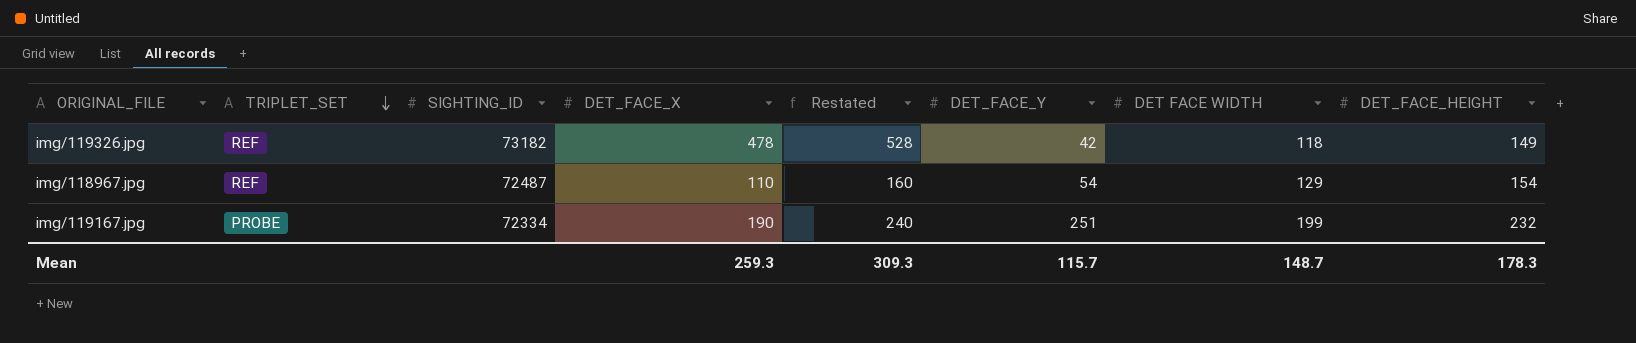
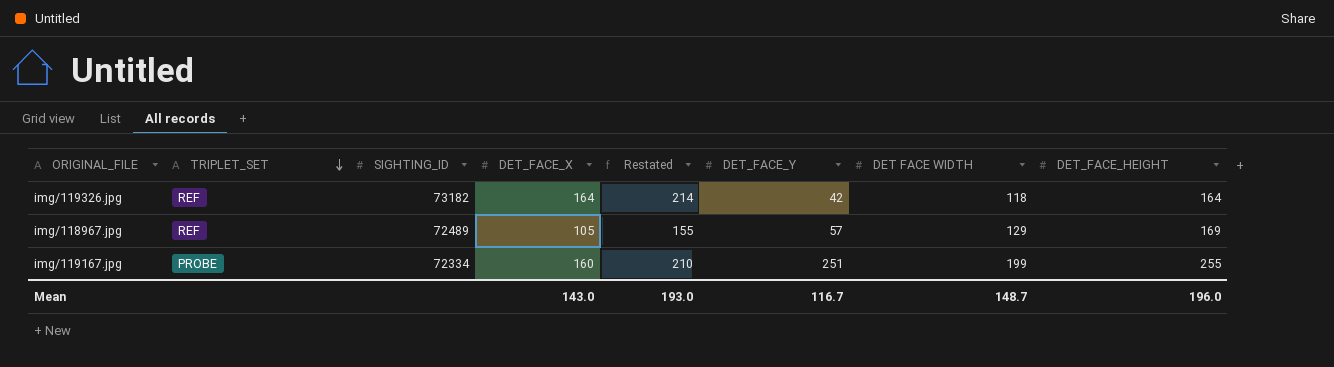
img/119326.jpg | DET_FACE_X: 478 -> 164
img/119326.jpg | Restated: 528 -> 214
img/119326.jpg | DET_FACE_HEIGHT: 149 -> 164
img/118967.jpg | SIGHTING_ID: 72487 -> 72489
img/118967.jpg | DET_FACE_X: 110 -> 105
img/118967.jpg | Restated: 160 -> 155
img/118967.jpg | DET_FACE_Y: 54 -> 57
img/118967.jpg | DET_FACE_HEIGHT: 154 -> 169
img/119167.jpg | DET_FACE_X: 190 -> 160
img/119167.jpg | Restated: 240 -> 210
img/119167.jpg | DET_FACE_HEIGHT: 232 -> 255
Mean | DET_FACE_X: 259.3 -> 143.0
Mean | Restated: 309.3 -> 193.0
Mean | DET_FACE_Y: 115.7 -> 116.7
Mean | DET_FACE_HEIGHT: 178.3 -> 196.0

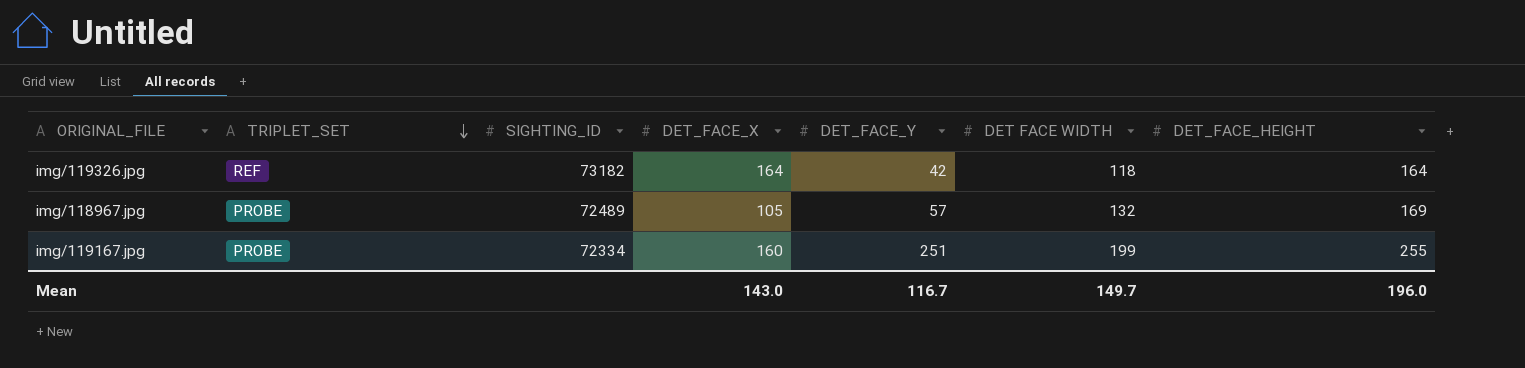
column Restated | formula: [DET_FACE_X] + 50 -> none
img/118967.jpg | TRIPLET_SET: REF -> PROBE
img/118967.jpg | DET FACE WIDTH: 129 -> 132
Mean | DET FACE WIDTH: 148.7 -> 149.7

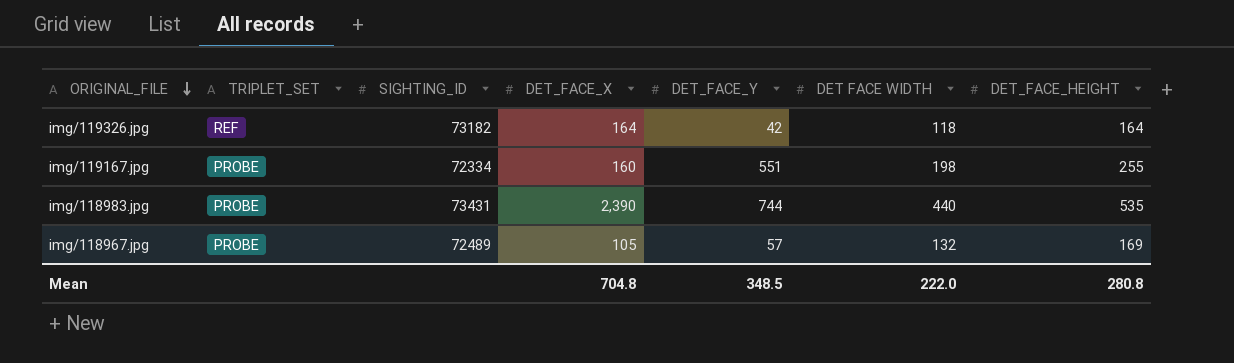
row order: TRIPLET_SET descending -> ORIGINAL_FILE descending
img/119167.jpg | DET_FACE_Y: 251 -> 551
img/119167.jpg | DET FACE WIDTH: 199 -> 198
row img/118983.jpg: none -> PROBE | 73431 | 2,390 | 744 | 440 | 535
Mean | DET_FACE_X: 143.0 -> 704.8
Mean | DET_FACE_Y: 116.7 -> 348.5
Mean | DET FACE WIDTH: 149.7 -> 222.0
Mean | DET_FACE_HEIGHT: 196.0 -> 280.8

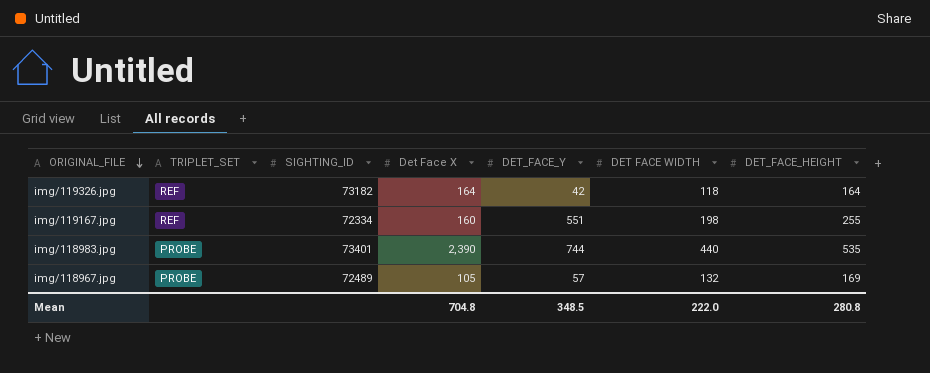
column name: DET_FACE_X -> Det Face X
img/119167.jpg | TRIPLET_SET: PROBE -> REF
img/118983.jpg | SIGHTING_ID: 73431 -> 73401

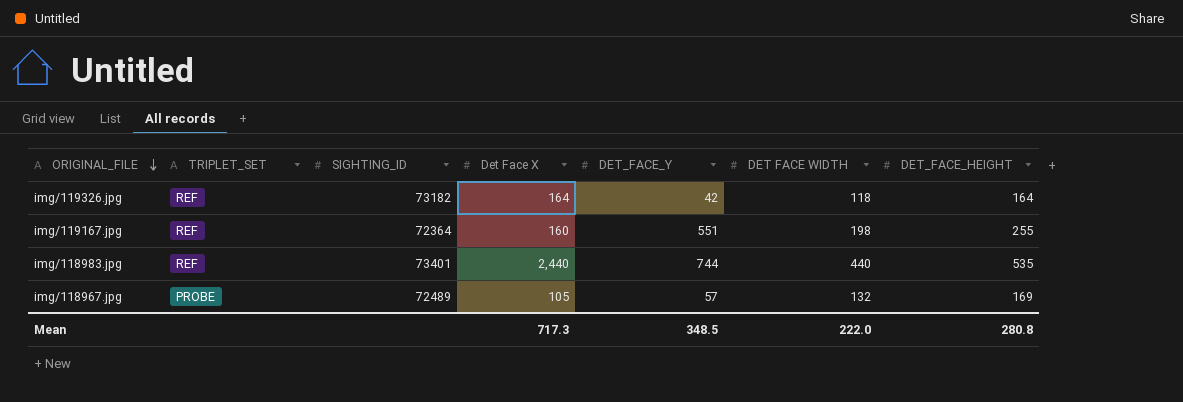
img/119167.jpg | SIGHTING_ID: 72334 -> 72364
img/118983.jpg | TRIPLET_SET: PROBE -> REF
img/118983.jpg | Det Face X: 2,390 -> 2,440
Mean | Det Face X: 704.8 -> 717.3

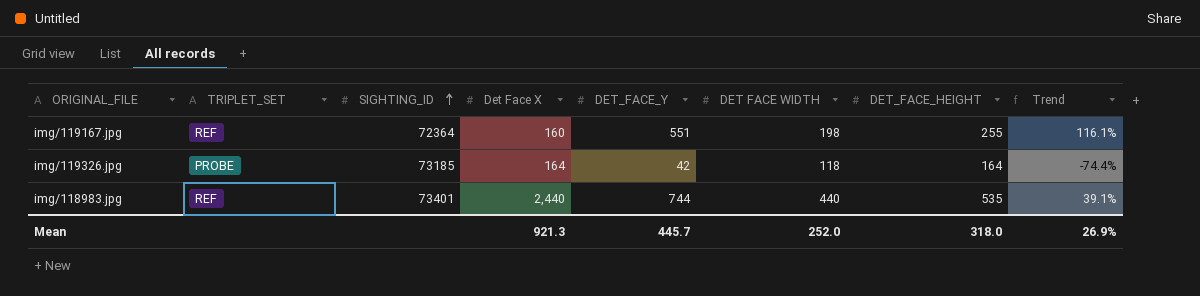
row order: ORIGINAL_FILE descending -> SIGHTING_ID ascending
column Trend | formula: none -> ([DET_FACE_Y] - [DET_FACE_HEIGHT]) / [DET_FACE_HEIGHT]
row img/118967.jpg: PROBE | 72489 | 105 | 57 | 132 | 169 -> none
img/119326.jpg | TRIPLET_SET: REF -> PROBE
img/119326.jpg | SIGHTING_ID: 73182 -> 73185
Mean | Det Face X: 717.3 -> 921.3
Mean | DET_FACE_Y: 348.5 -> 445.7
Mean | DET FACE WIDTH: 222.0 -> 252.0
Mean | DET_FACE_HEIGHT: 280.8 -> 318.0

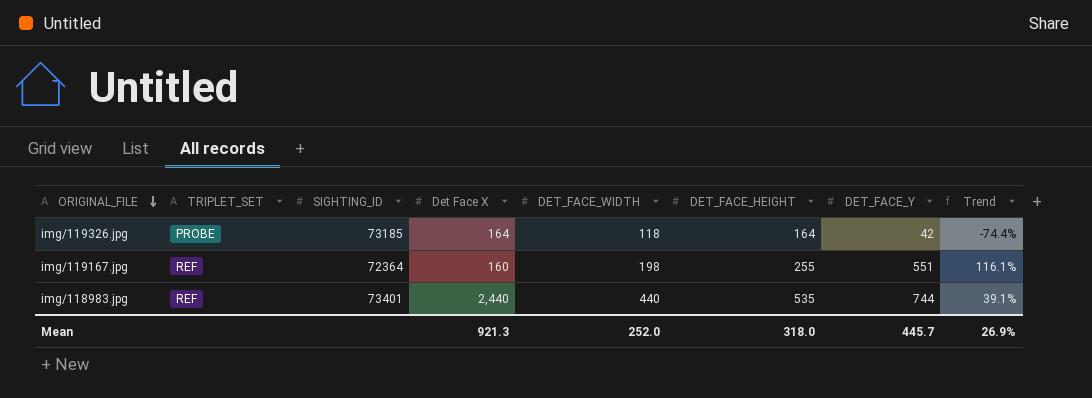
row order: SIGHTING_ID ascending -> ORIGINAL_FILE descending
column name: DET FACE WIDTH -> DET_FACE_WIDTH
column DET_FACE_Y | position: 5 -> 7

